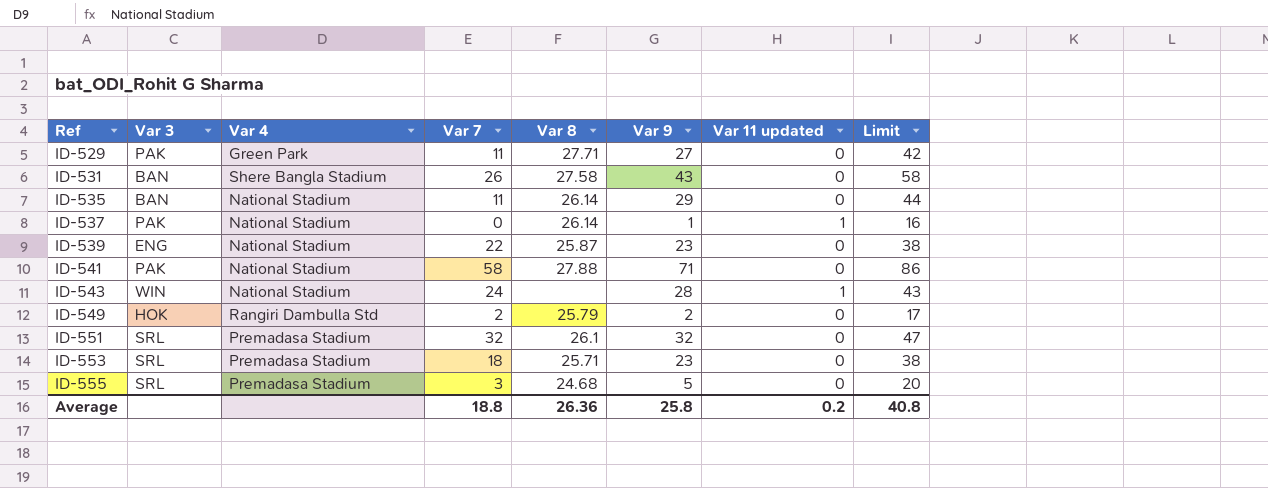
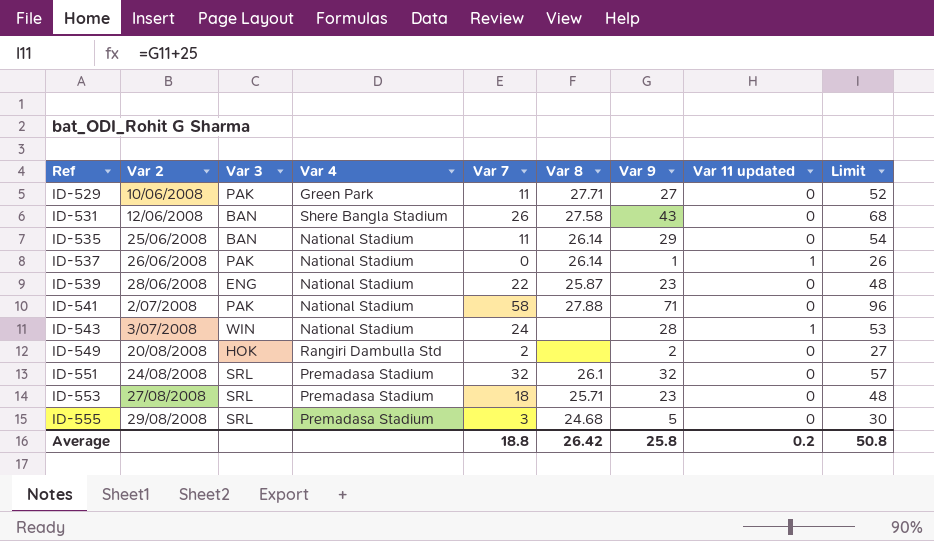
column Var 2 | position: none -> 2
column Limit | formula: [Var 9] + 15 -> [Var 9] + 25
ID-549 | Var 8: 25.79 -> none
Average | Var 8: 26.36 -> 26.42
Average | Limit: 40.8 -> 50.8

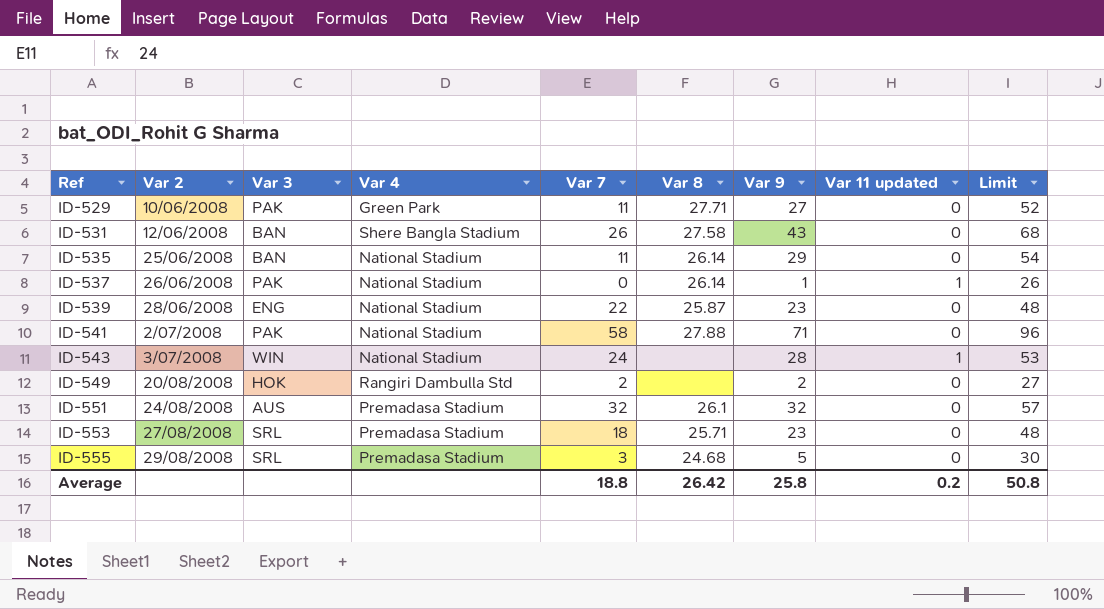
ID-551 | Var 3: SRL -> AUS

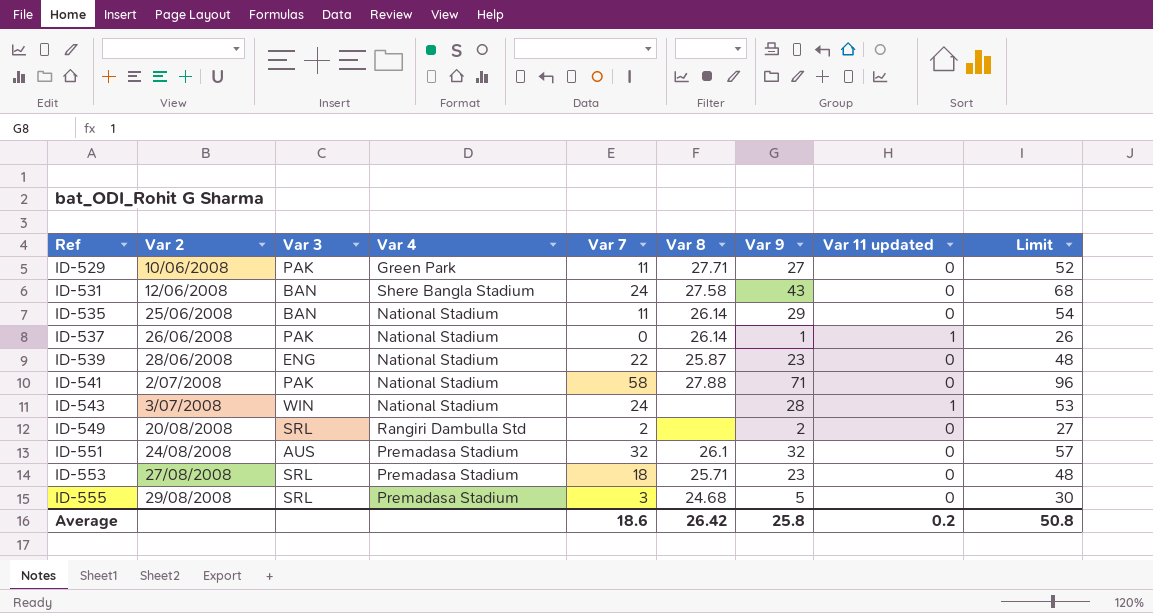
ID-531 | Var 7: 26 -> 24
ID-549 | Var 3: HOK -> SRL
Average | Var 7: 18.8 -> 18.6

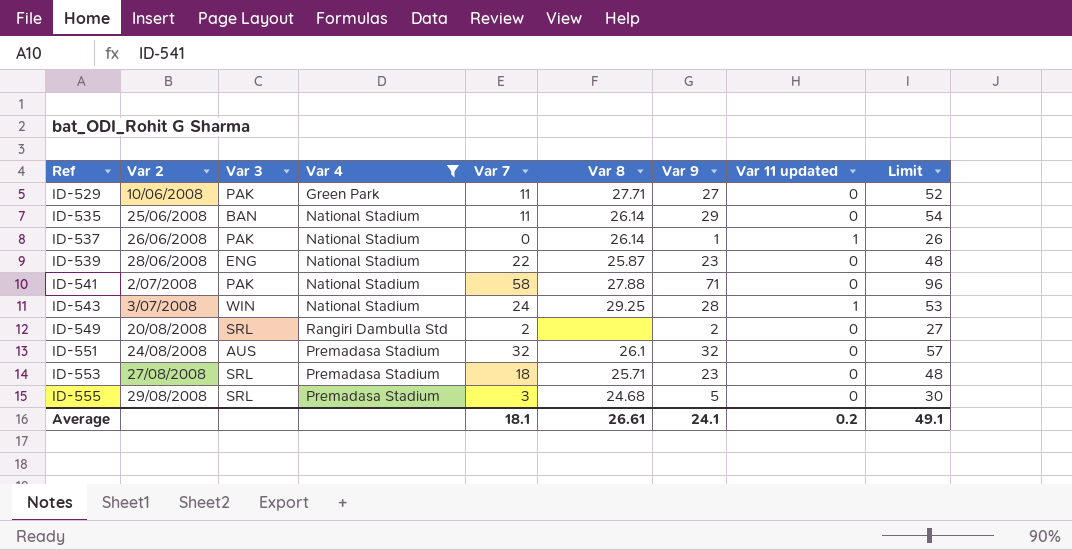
filter: none -> Var 4 != Shere Bangla Stadium
ID-543 | Var 8: none -> 29.25
Average | Var 7: 18.6 -> 18.1
Average | Var 8: 26.42 -> 26.61
Average | Var 9: 25.8 -> 24.1
Average | Limit: 50.8 -> 49.1

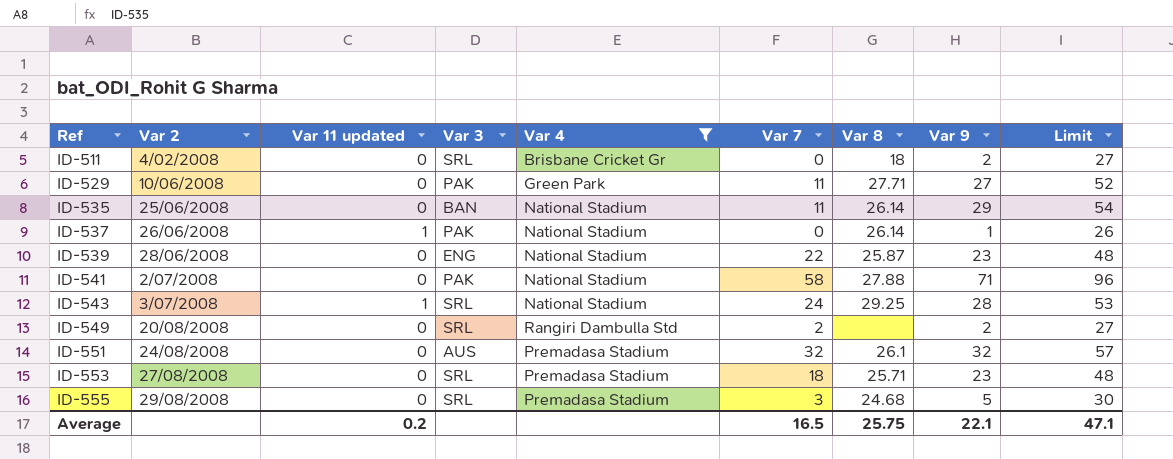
column Var 11 updated | position: 8 -> 3
row ID-511: none -> 4/02/2008 | 0 | SRL | Brisbane Cricket Gr | 0 | 18 | 2 | 27
ID-543 | Var 3: WIN -> SRL
Average | Var 7: 18.1 -> 16.5
Average | Var 8: 26.61 -> 25.75
Average | Var 9: 24.1 -> 22.1
Average | Limit: 49.1 -> 47.1

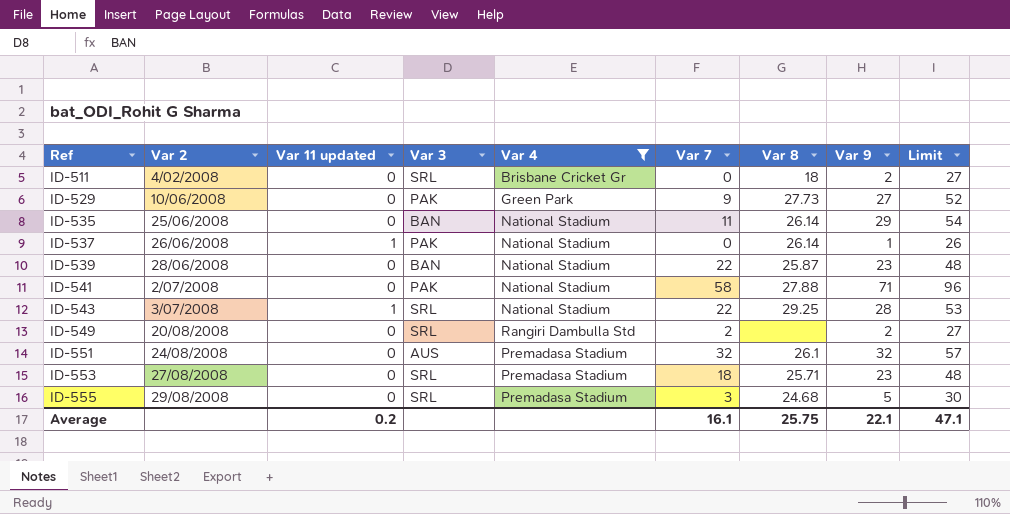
ID-529 | Var 7: 11 -> 9
ID-529 | Var 8: 27.71 -> 27.73
ID-539 | Var 3: ENG -> BAN
ID-543 | Var 7: 24 -> 22
Average | Var 7: 16.5 -> 16.1

